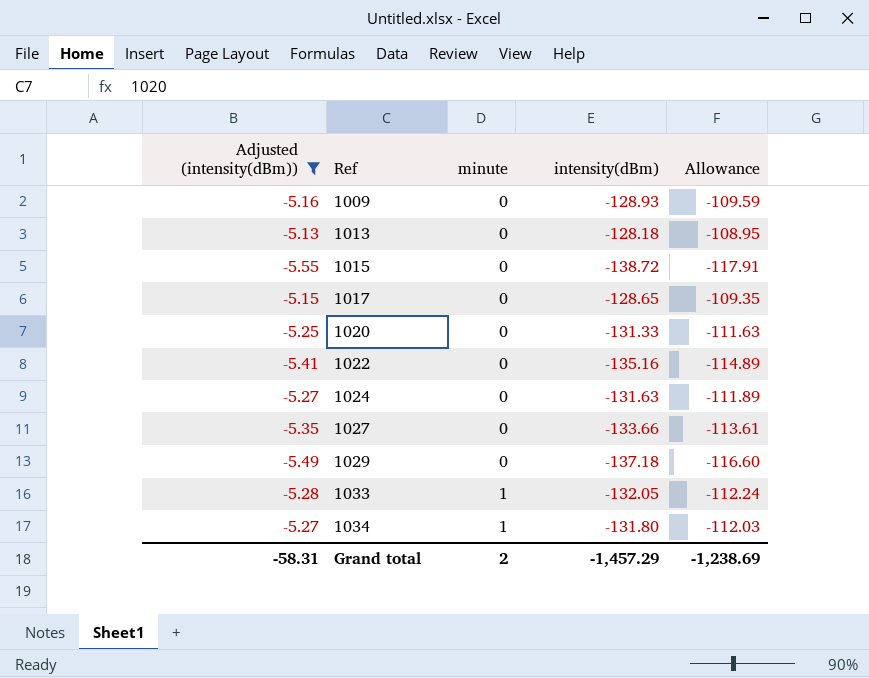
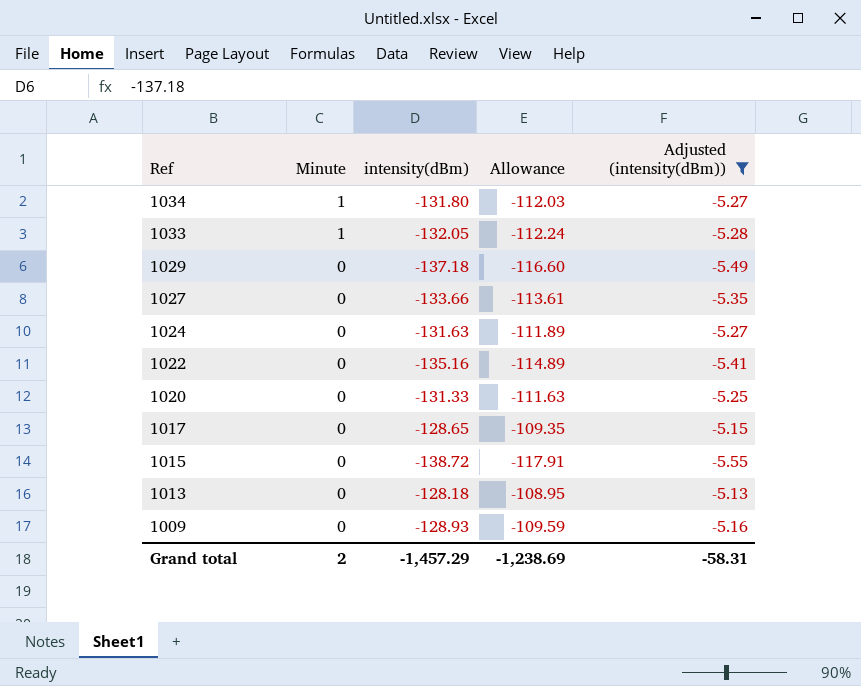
row order: Ref ascending -> Ref descending
column name: minute -> Minute
column Adjusted (intensity(dBm)) | position: 1 -> 5

